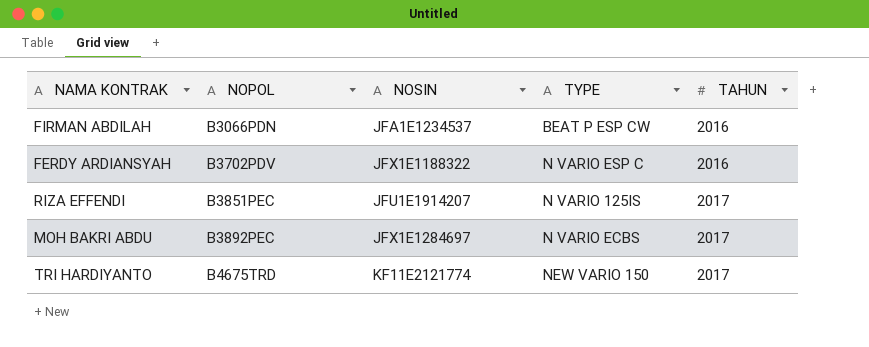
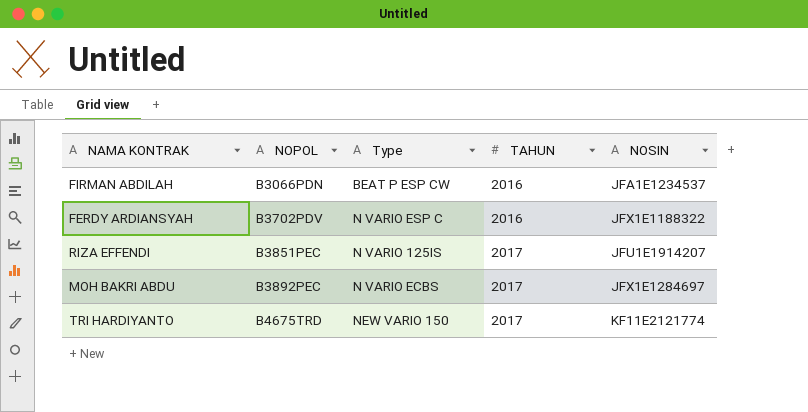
column name: TYPE -> Type
column NOSIN | position: 3 -> 5

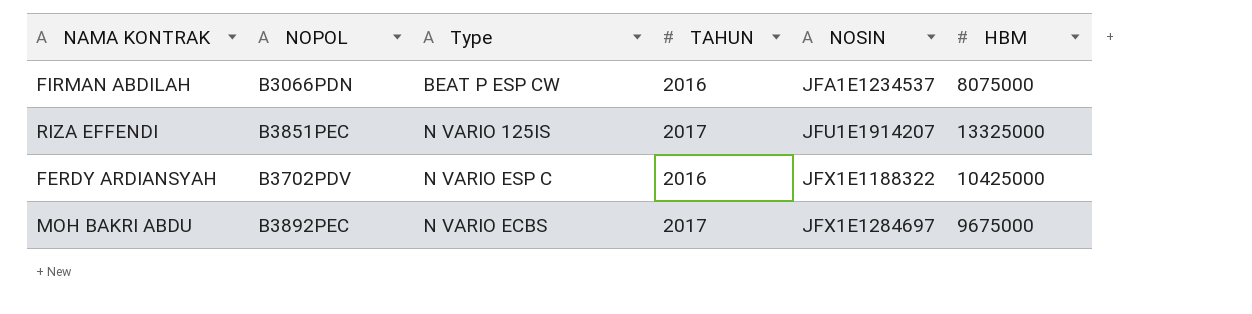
row order: NOPOL ascending -> NOSIN ascending
column HBM | position: none -> 6
row TRI HARDIYANTO: B4675TRD | NEW VARIO 150 | 2017 | KF11E2121774 -> none

